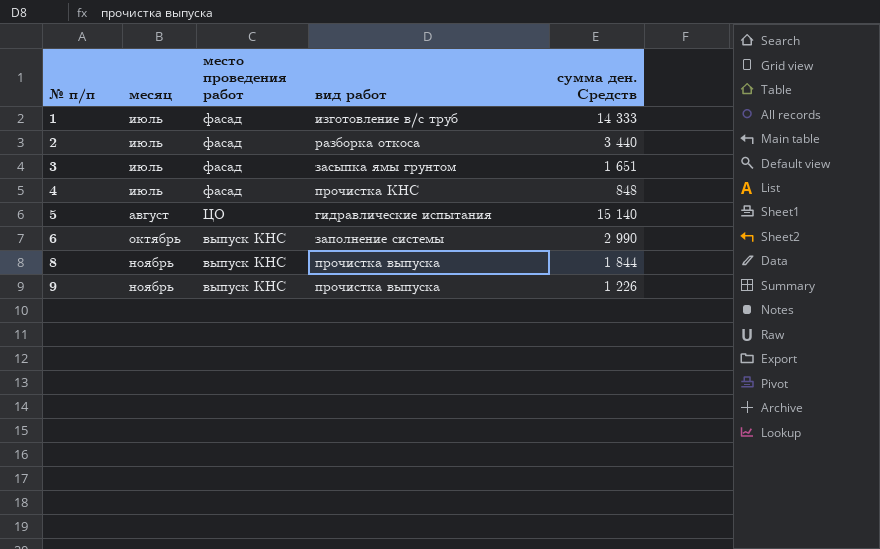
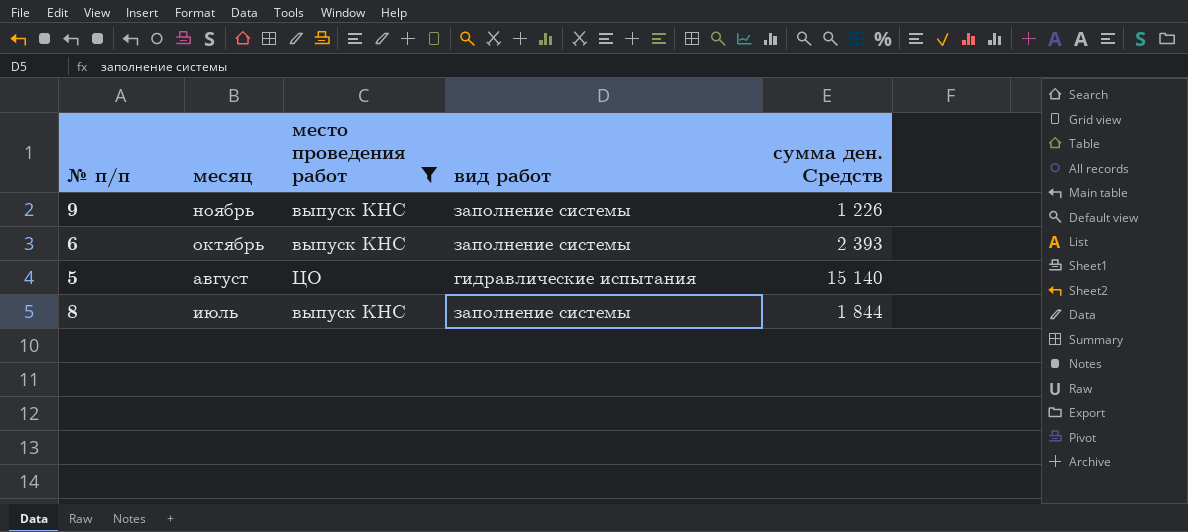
filter: none -> место проведения работ != фасад
row order: № п/п ascending -> месяц descending
9 | вид работ: прочистка выпуска -> заполнение системы
6 | сумма ден. Средств: 2 990 -> 2 393
8 | месяц: ноябрь -> июль
8 | вид работ: прочистка выпуска -> заполнение системы

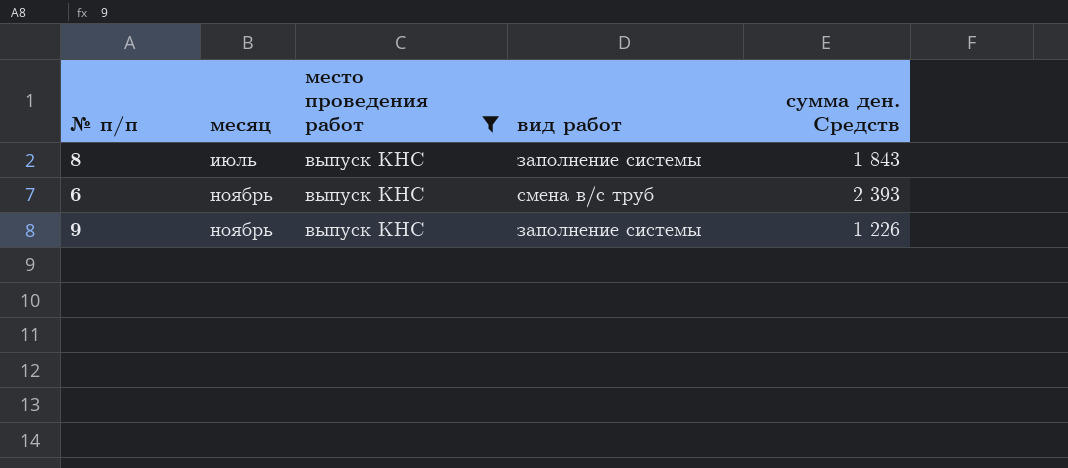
row order: месяц descending -> месяц ascending
row 5: август | ЦО | гидравлические испытания | 15 140 -> none
8 | сумма ден. Средств: 1 844 -> 1 843
6 | месяц: октябрь -> ноябрь
6 | вид работ: заполнение системы -> смена в/с труб

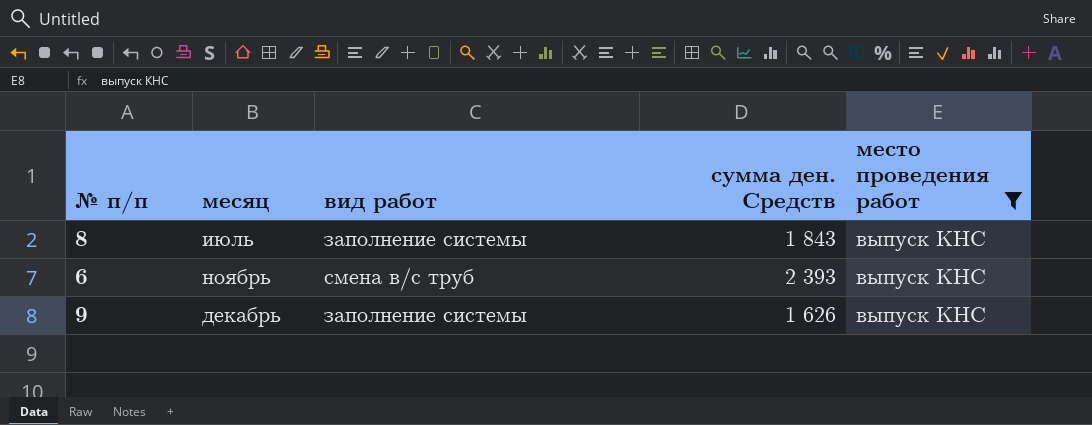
column место проведения работ | position: 3 -> 5
9 | месяц: ноябрь -> декабрь
9 | сумма ден. Средств: 1 226 -> 1 626

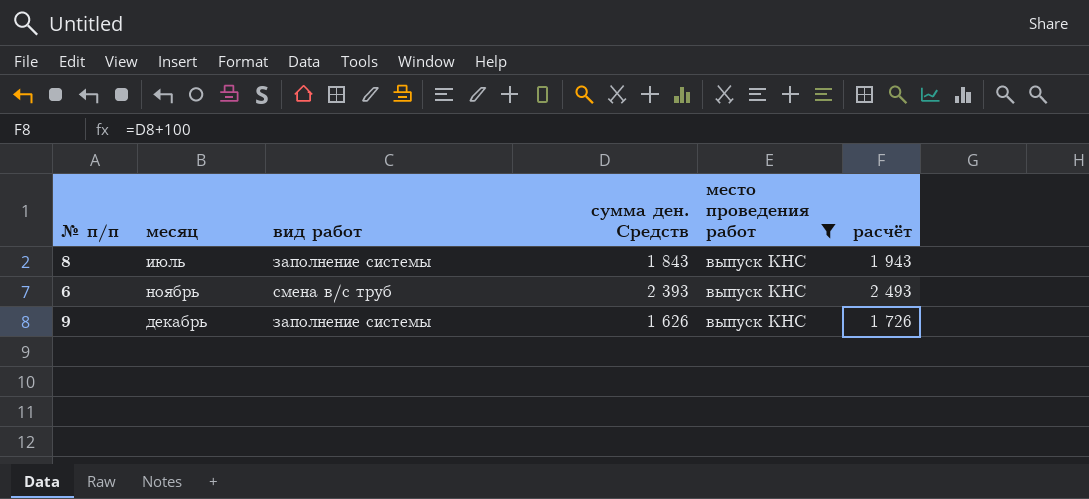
column расчёт | formula: none -> [сумма ден. Средств] + 100

